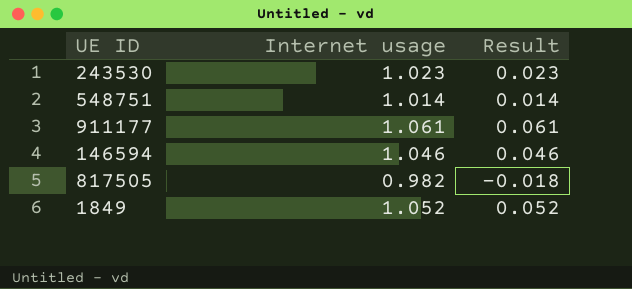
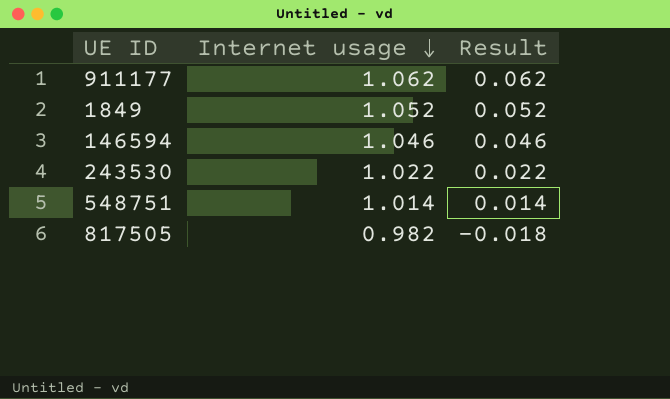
row order: none -> Internet usage descending
911177 | Internet usage: 1.061 -> 1.062
911177 | Result: 0.061 -> 0.062
243530 | Internet usage: 1.023 -> 1.022
243530 | Result: 0.023 -> 0.022

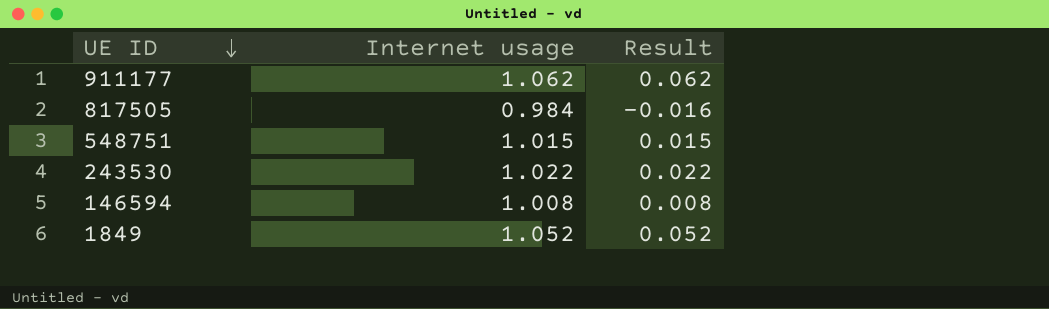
row order: Internet usage descending -> UE ID descending
817505 | Internet usage: 0.982 -> 0.984
817505 | Result: -0.018 -> -0.016
548751 | Internet usage: 1.014 -> 1.015
548751 | Result: 0.014 -> 0.015
146594 | Internet usage: 1.046 -> 1.008
146594 | Result: 0.046 -> 0.008

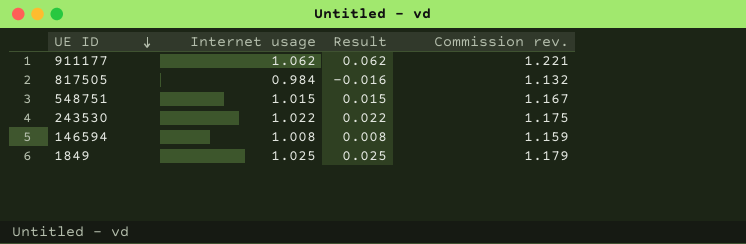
column Commission rev. | formula: none -> [Internet usage] * 1.15
1849 | Internet usage: 1.052 -> 1.025
1849 | Result: 0.052 -> 0.025

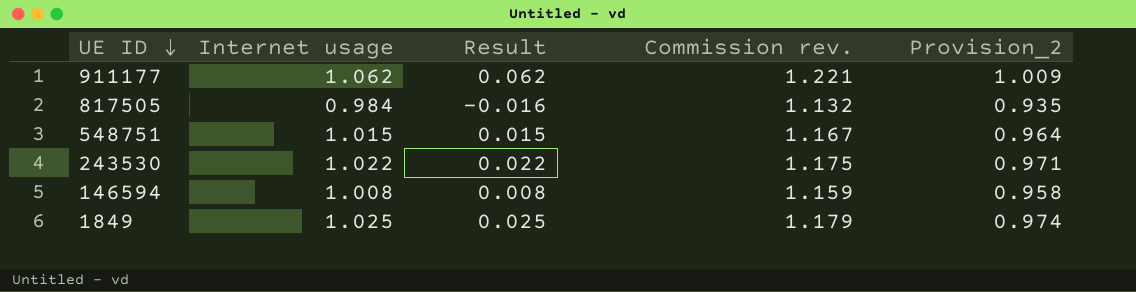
column Provision_2 | formula: none -> [Internet usage] * 0.95

